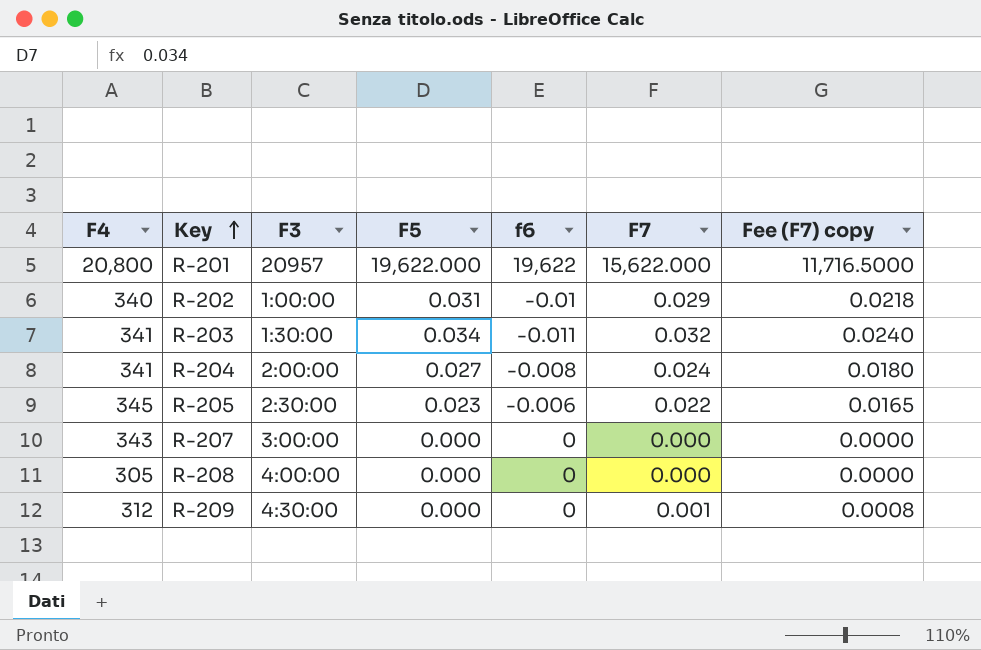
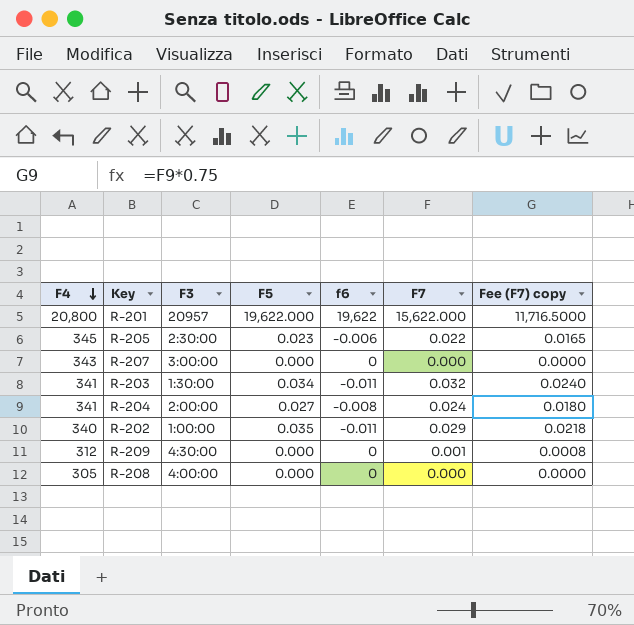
row order: Key ascending -> F4 descending
R-202 | F5: 0.031 -> 0.035
R-202 | f6: -0.01 -> -0.011

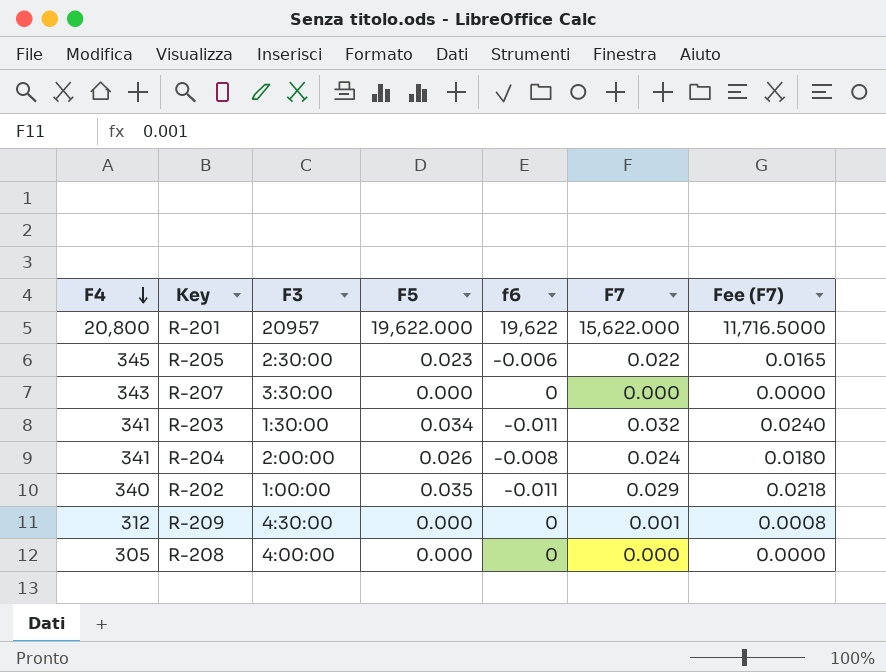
column name: Fee (F7) copy -> Fee (F7)
R-207 | F3: 3:00:00 -> 3:30:00
R-204 | F5: 0.027 -> 0.026

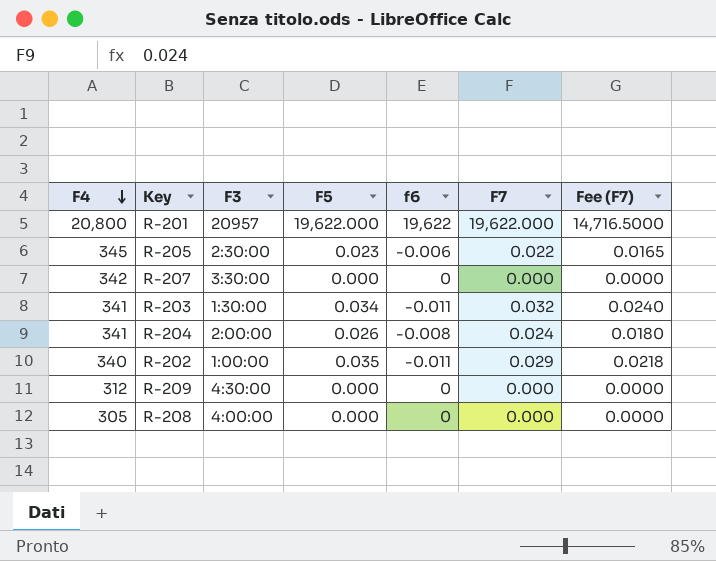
R-201 | F7: 15,622.000 -> 19,622.000
R-201 | Fee (F7): 11,716.5000 -> 14,716.5000
R-207 | F4: 343 -> 342
R-209 | F7: 0.001 -> 0.000
R-209 | Fee (F7): 0.0008 -> 0.0000

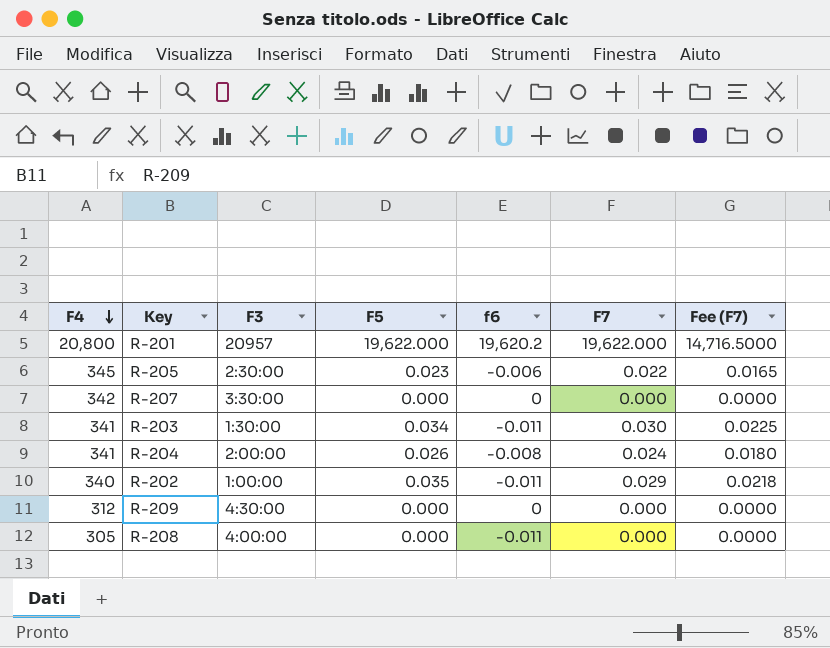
R-201 | f6: 19,622 -> 19,620.2
R-203 | F7: 0.032 -> 0.030
R-203 | Fee (F7): 0.0240 -> 0.0225
R-208 | f6: 0 -> -0.011

